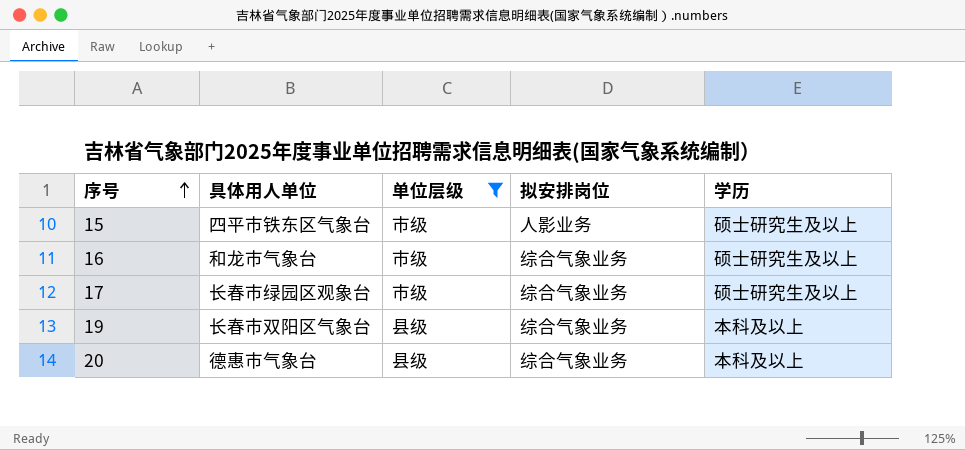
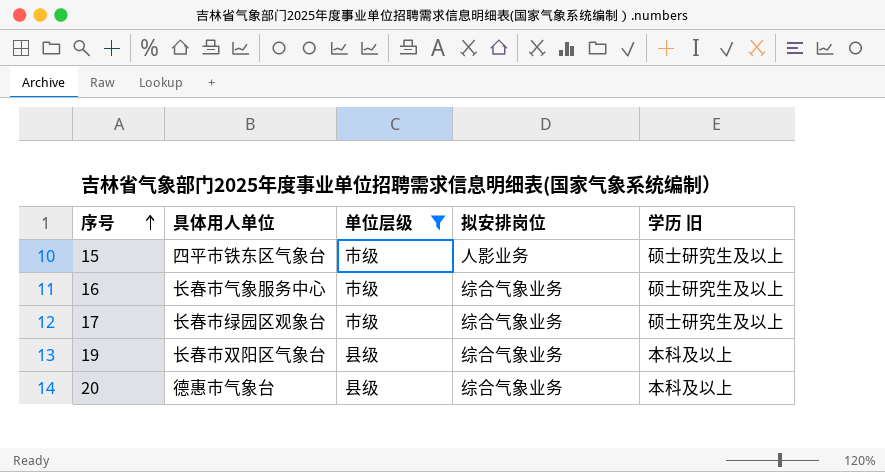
column name: 学历 -> 学历 旧
16 | 具体用人单位: 和龙市气象台 -> 长春市气象服务中心

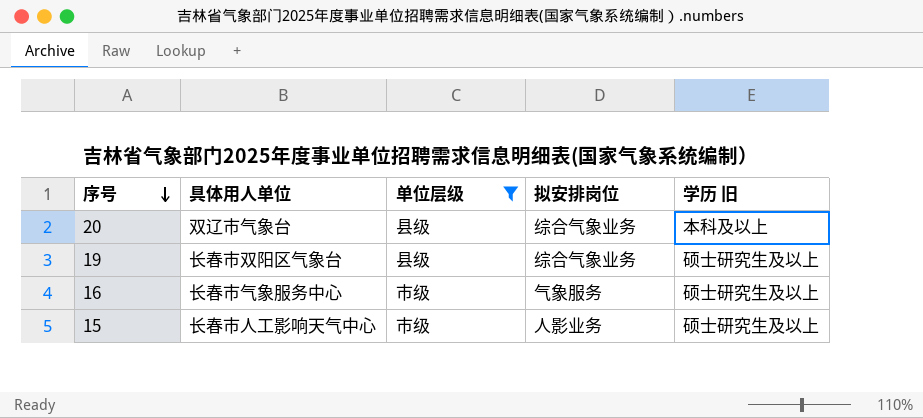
row order: 序号 ascending -> 序号 descending
row 17: 长春市绿园区观象台 | 市级 | 综合气象业务 | 硕士研究生及以上 -> none
20 | 具体用人单位: 德惠市气象台 -> 双辽市气象台
19 | 学历 旧: 本科及以上 -> 硕士研究生及以上
16 | 拟安排岗位: 综合气象业务 -> 气象服务
15 | 具体用人单位: 四平市铁东区气象台 -> 长春市人工影响天气中心

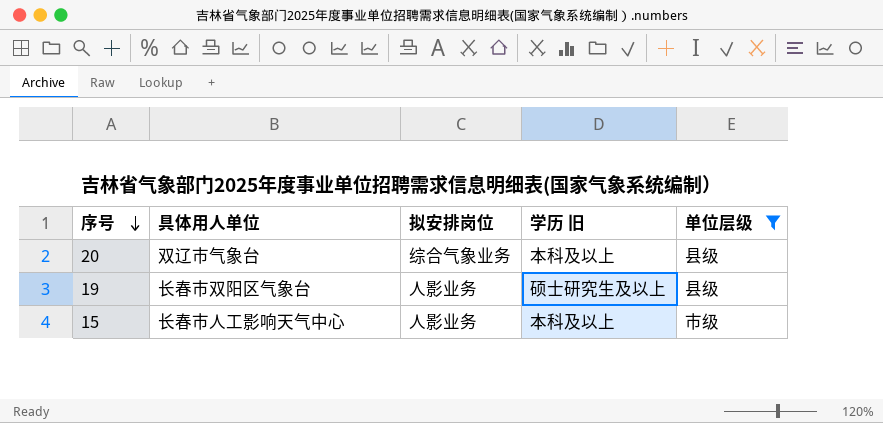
column 单位层级 | position: 3 -> 5
row 16: 长春市气象服务中心 | 市级 | 气象服务 | 硕士研究生及以上 -> none
19 | 拟安排岗位: 综合气象业务 -> 人影业务
15 | 学历 旧: 硕士研究生及以上 -> 本科及以上

